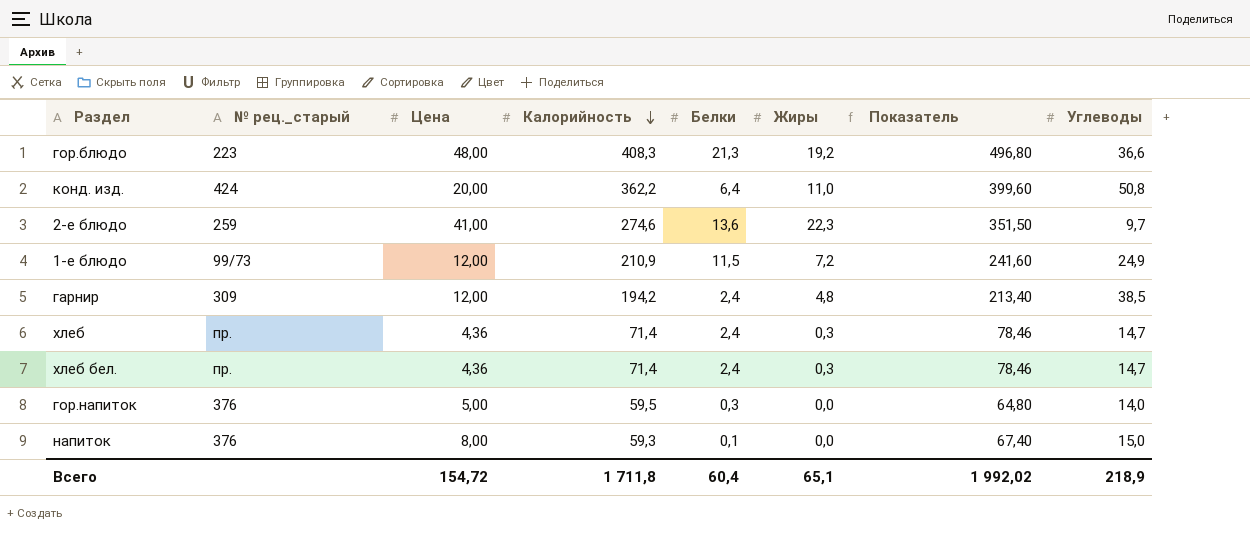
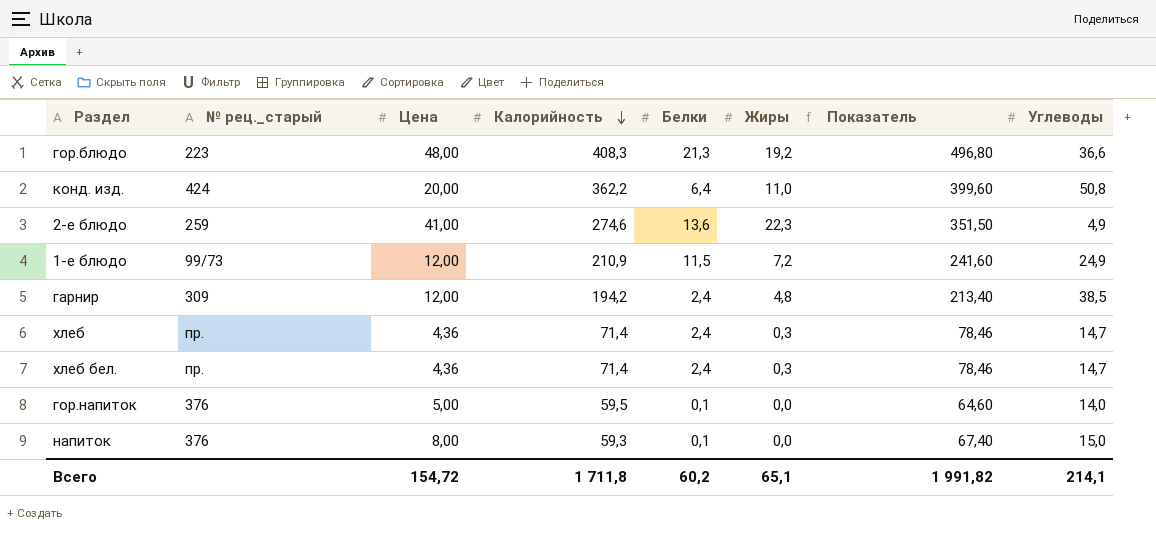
2-е блюдо | Углеводы: 9,7 -> 4,9
гор.напиток | Белки: 0,3 -> 0,1
гор.напиток | Показатель: 64,80 -> 64,60
Всего | Белки: 60,4 -> 60,2
Всего | Показатель: 1 992,02 -> 1 991,82
Всего | Углеводы: 218,9 -> 214,1

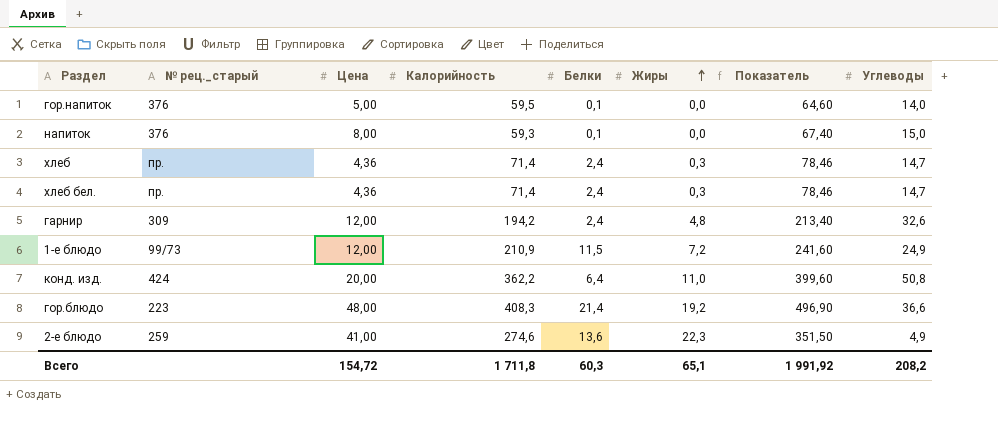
row order: Калорийность descending -> Жиры ascending
гарнир | Углеводы: 38,5 -> 32,6
гор.блюдо | Белки: 21,3 -> 21,4
гор.блюдо | Показатель: 496,80 -> 496,90
Всего | Белки: 60,2 -> 60,3
Всего | Показатель: 1 991,82 -> 1 991,92
Всего | Углеводы: 214,1 -> 208,2

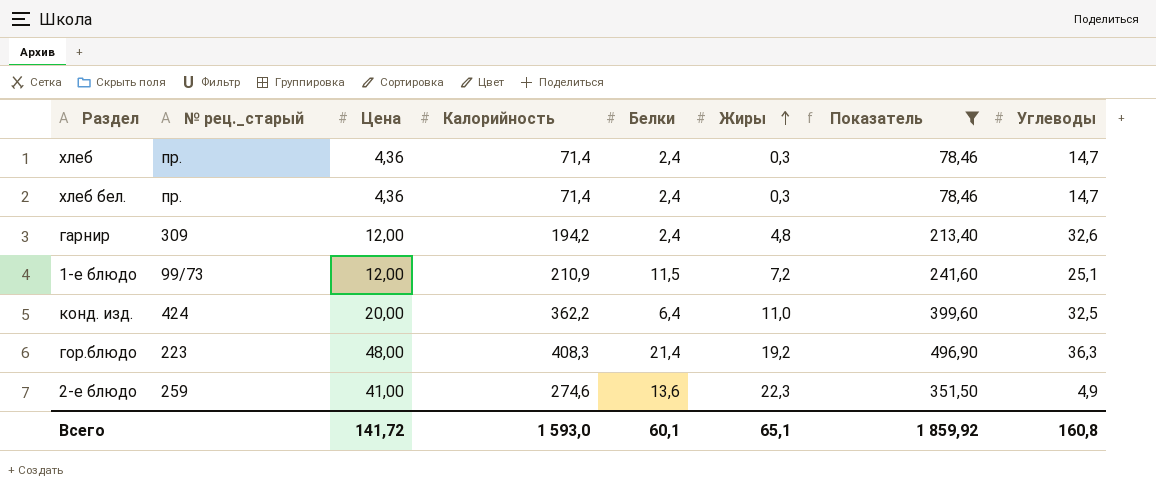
filter: none -> Показатель >= 78,46
1-е блюдо | Углеводы: 24,9 -> 25,1
конд. изд. | Углеводы: 50,8 -> 32,5
гор.блюдо | Углеводы: 36,6 -> 36,3
Всего | Цена: 154,72 -> 141,72
Всего | Калорийность: 1 711,8 -> 1 593,0
Всего | Белки: 60,3 -> 60,1
Всего | Показатель: 1 991,92 -> 1 859,92
Всего | Углеводы: 208,2 -> 160,8

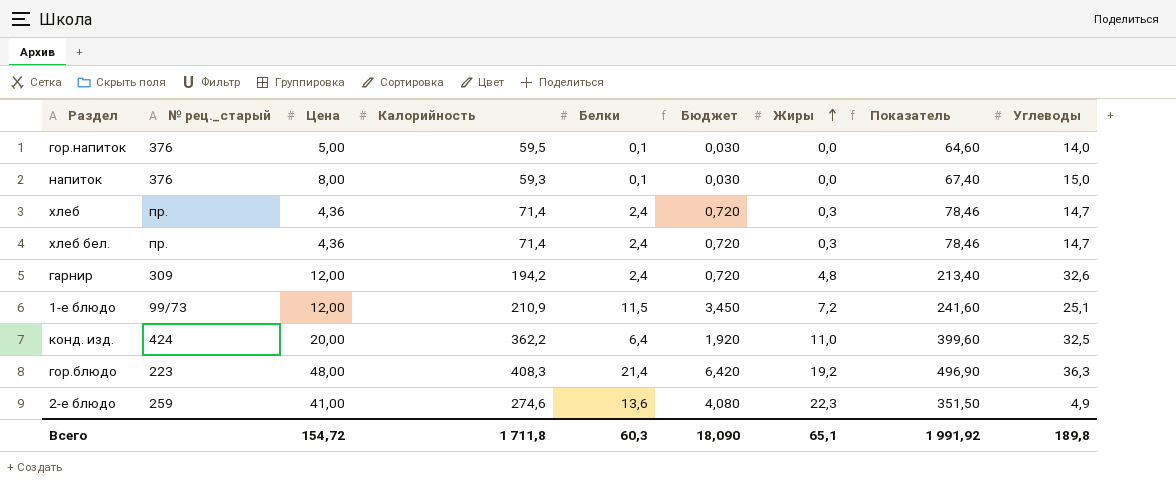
filter: Показатель >= 78,46 -> none
column Бюджет | formula: none -> [Белки] * 0,3
Всего | Цена: 141,72 -> 154,72
Всего | Калорийность: 1 593,0 -> 1 711,8
Всего | Белки: 60,1 -> 60,3
Всего | Показатель: 1 859,92 -> 1 991,92
Всего | Углеводы: 160,8 -> 189,8

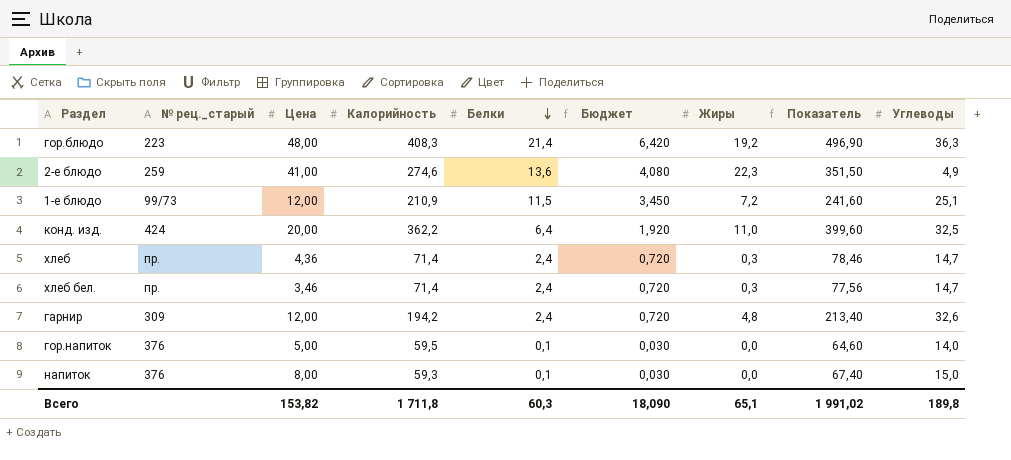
row order: Жиры ascending -> Белки descending
хлеб бел. | Цена: 4,36 -> 3,46
хлеб бел. | Показатель: 78,46 -> 77,56
Всего | Цена: 154,72 -> 153,82
Всего | Показатель: 1 991,92 -> 1 991,02

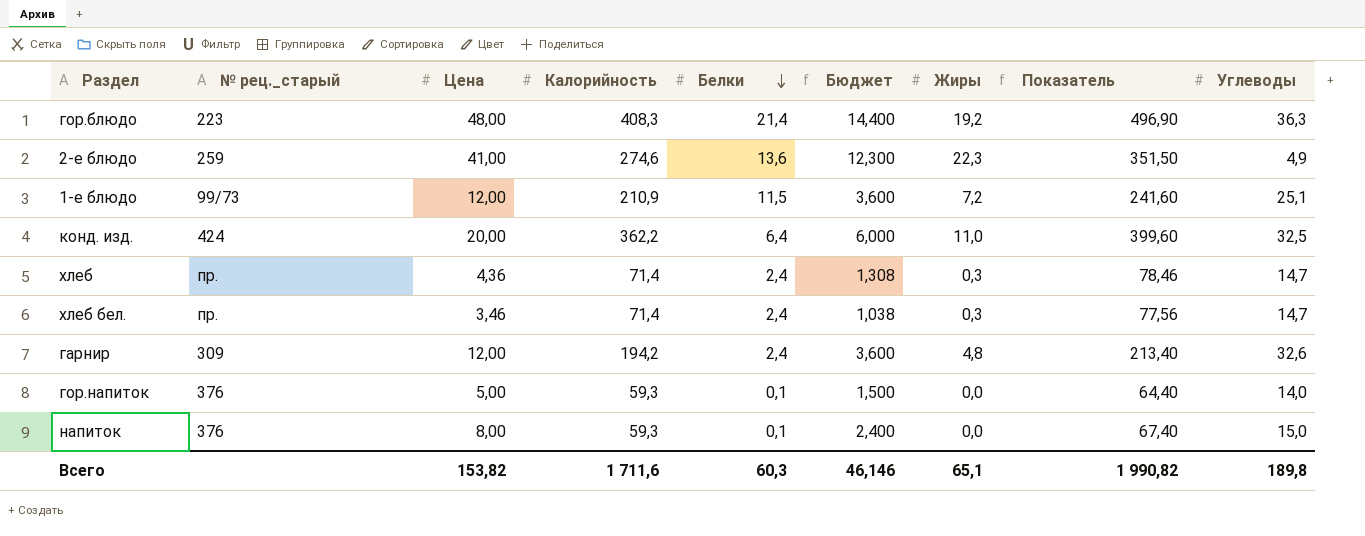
column Бюджет | formula: [Белки] * 0,3 -> [Цена] * 0,3
гор.напиток | Калорийность: 59,5 -> 59,3
гор.напиток | Показатель: 64,60 -> 64,40
Всего | Калорийность: 1 711,8 -> 1 711,6
Всего | Бюджет: 18,090 -> 46,146
Всего | Показатель: 1 991,02 -> 1 990,82

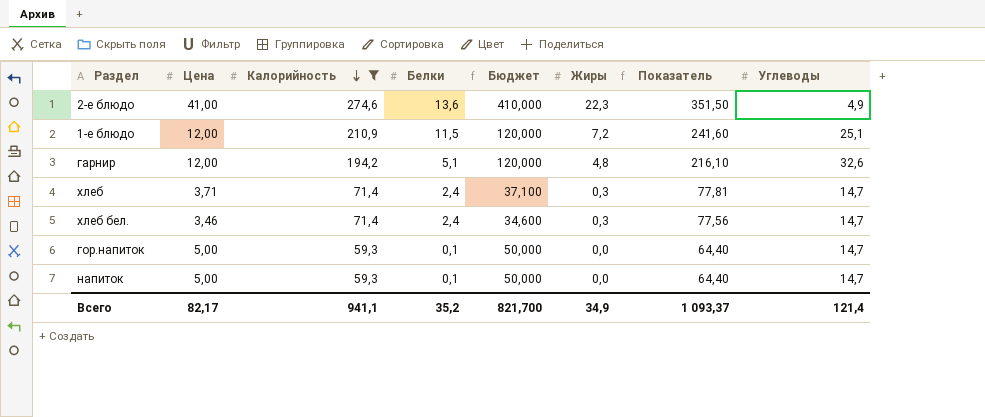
filter: none -> Калорийность <= 274,6
row order: Белки descending -> Калорийность descending
column № рец._старый | position: 2 -> none
column Бюджет | formula: [Цена] * 0,3 -> [Цена] * 10
гарнир | Белки: 2,4 -> 5,1
гарнир | Показатель: 213,40 -> 216,10
хлеб | Цена: 4,36 -> 3,71
хлеб | Показатель: 78,46 -> 77,81
гор.напиток | Углеводы: 14,0 -> 14,7
напиток | Цена: 8,00 -> 5,00
напиток | Показатель: 67,40 -> 64,40
напиток | Углеводы: 15,0 -> 14,7
Всего | Цена: 153,82 -> 82,17
Всего | Калорийность: 1 711,6 -> 941,1
Всего | Белки: 60,3 -> 35,2
Всего | Бюджет: 46,146 -> 821,700
Всего | Жиры: 65,1 -> 34,9
Всего | Показатель: 1 990,82 -> 1 093,37
Всего | Углеводы: 189,8 -> 121,4

